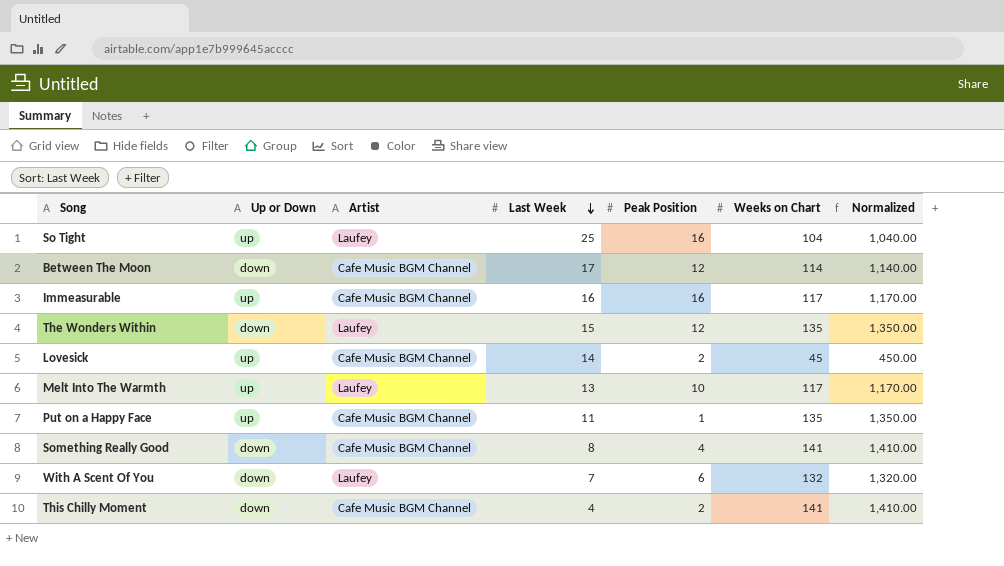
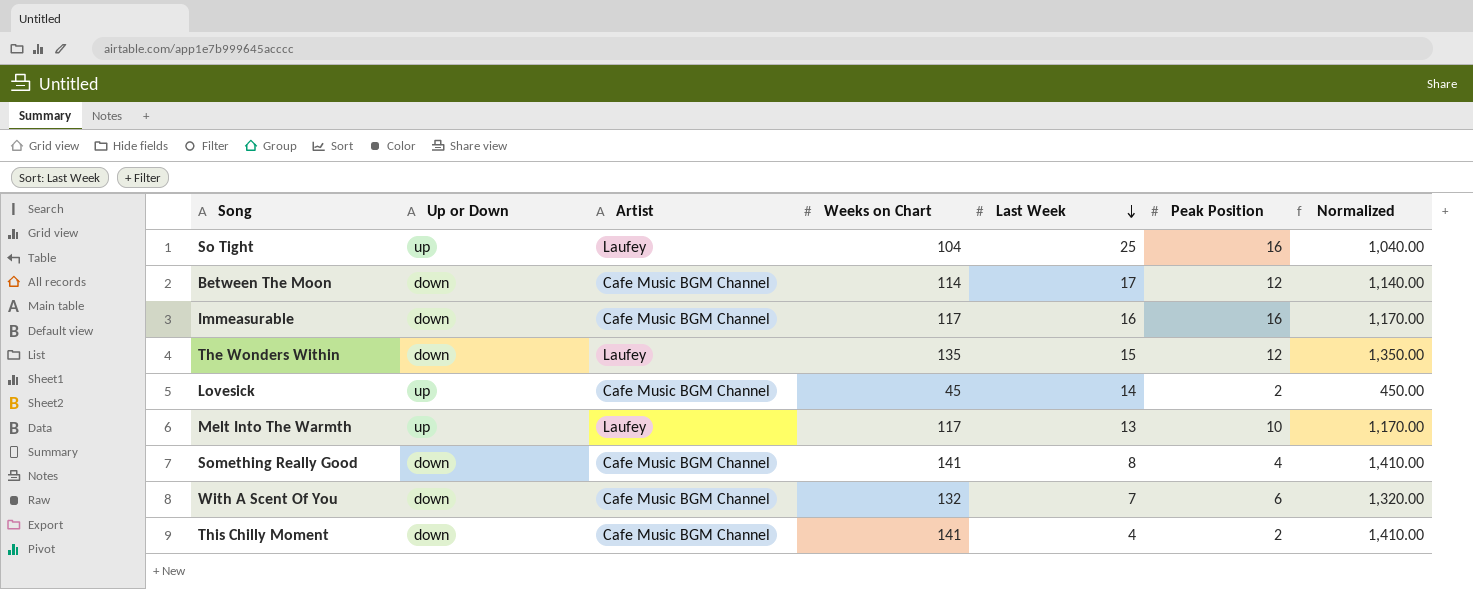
column Weeks on Chart | position: 6 -> 4
row Put on a Happy Face: up | Cafe Music BGM Channel | 11 | 1 | 135 | 1,350.00 -> none
Immeasurable | Up or Down: up -> down
With A Scent Of You | Artist: Laufey -> Cafe Music BGM Channel

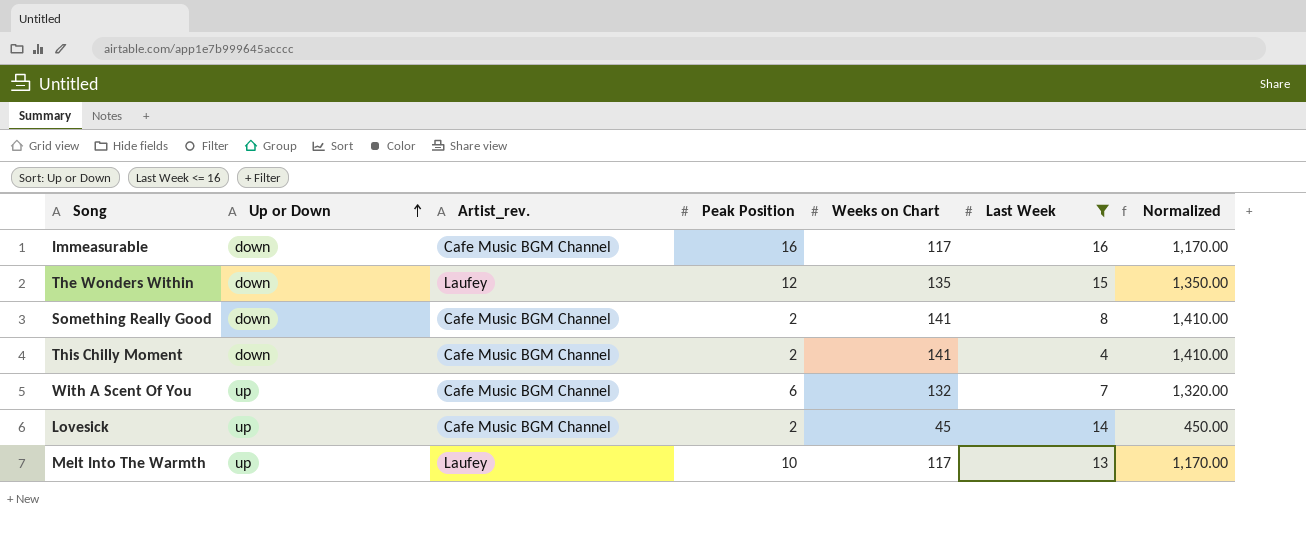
filter: none -> Last Week <= 16
row order: Last Week descending -> Up or Down ascending
column name: Artist -> Artist_rev.
column Peak Position | position: 6 -> 4
Something Really Good | Peak Position: 4 -> 2
With A Scent Of You | Up or Down: down -> up

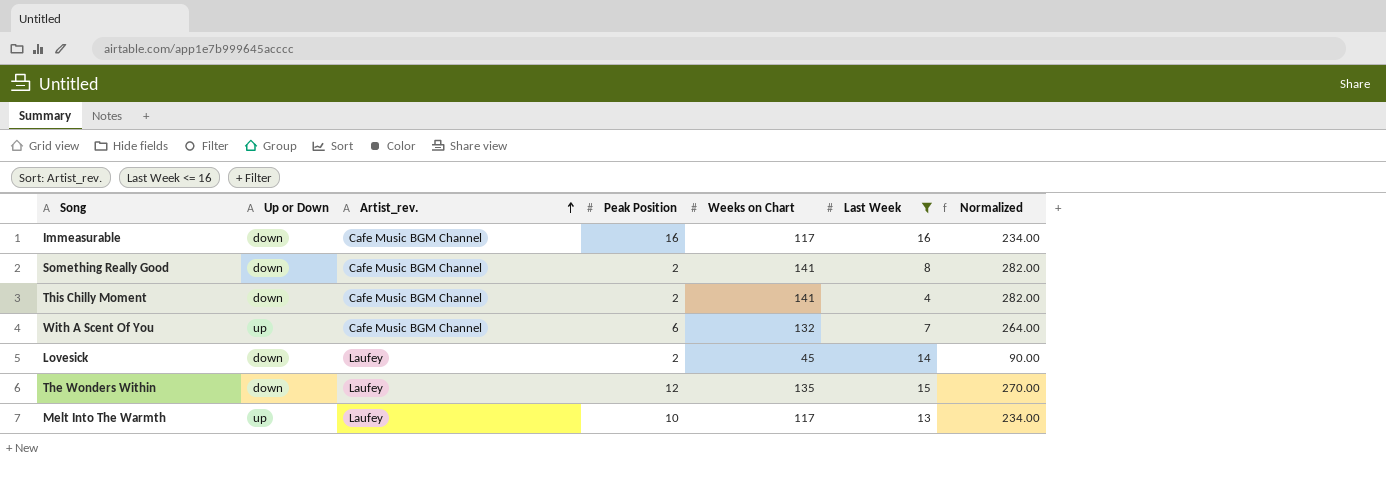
row order: Up or Down ascending -> Artist_rev. ascending
column Normalized | formula: [Weeks on Chart] * 10 -> [Weeks on Chart] * 2
Lovesick | Up or Down: up -> down
Lovesick | Artist_rev.: Cafe Music BGM Channel -> Laufey

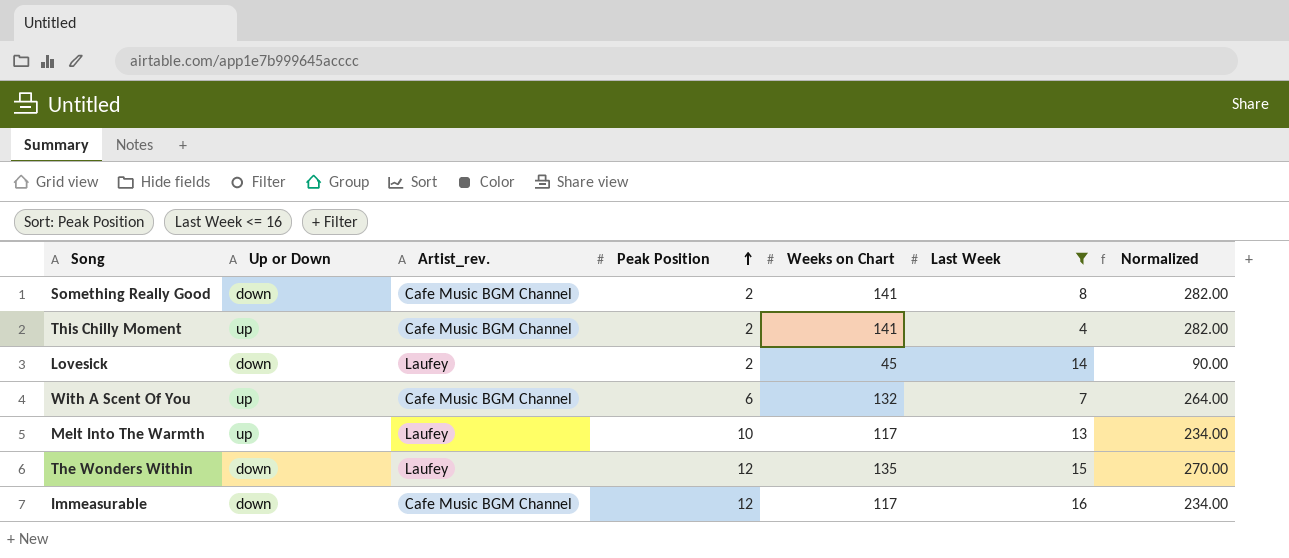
row order: Artist_rev. ascending -> Peak Position ascending
This Chilly Moment | Up or Down: down -> up
Immeasurable | Peak Position: 16 -> 12

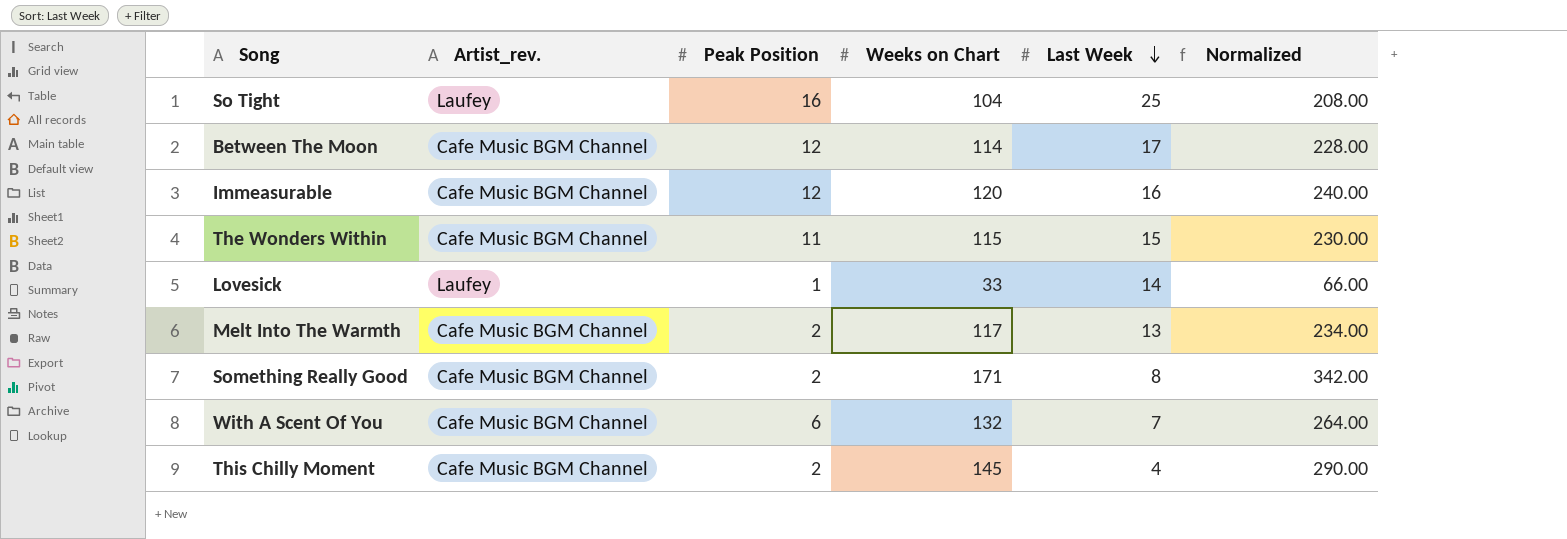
filter: Last Week <= 16 -> none
row order: Peak Position ascending -> Last Week descending
column Up or Down | position: 2 -> none
Immeasurable | Weeks on Chart: 117 -> 120
Immeasurable | Normalized: 234.00 -> 240.00
The Wonders Within | Artist_rev.: Laufey -> Cafe Music BGM Channel
The Wonders Within | Peak Position: 12 -> 11
The Wonders Within | Weeks on Chart: 135 -> 115
The Wonders Within | Normalized: 270.00 -> 230.00
Lovesick | Peak Position: 2 -> 1
Lovesick | Weeks on Chart: 45 -> 33
Lovesick | Normalized: 90.00 -> 66.00
Melt Into The Warmth | Artist_rev.: Laufey -> Cafe Music BGM Channel
Melt Into The Warmth | Peak Position: 10 -> 2
Something Really Good | Weeks on Chart: 141 -> 171
Something Really Good | Normalized: 282.00 -> 342.00
This Chilly Moment | Weeks on Chart: 141 -> 145
This Chilly Moment | Normalized: 282.00 -> 290.00

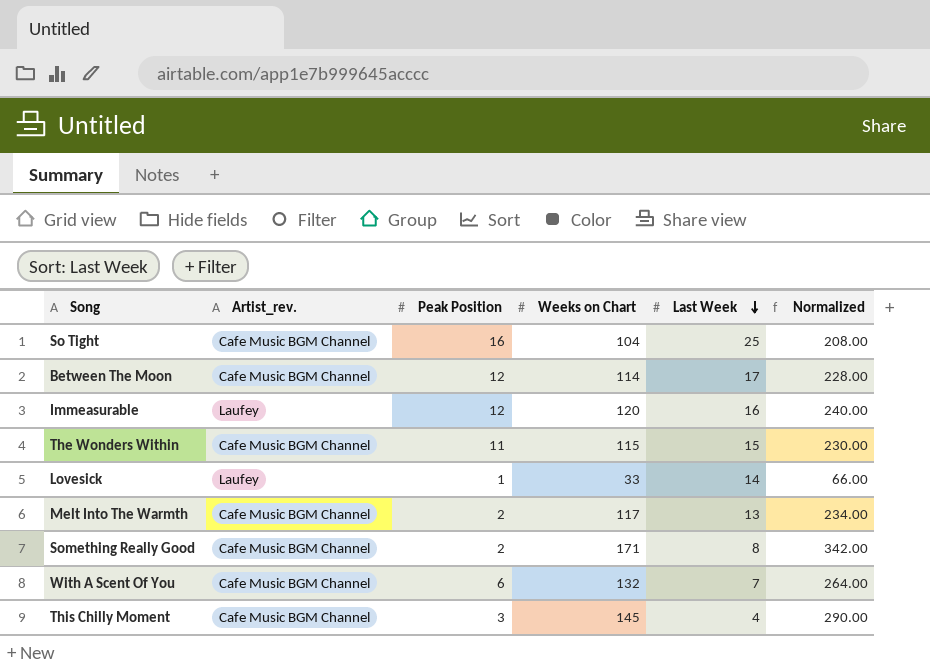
So Tight | Artist_rev.: Laufey -> Cafe Music BGM Channel
Immeasurable | Artist_rev.: Cafe Music BGM Channel -> Laufey
This Chilly Moment | Peak Position: 2 -> 3

